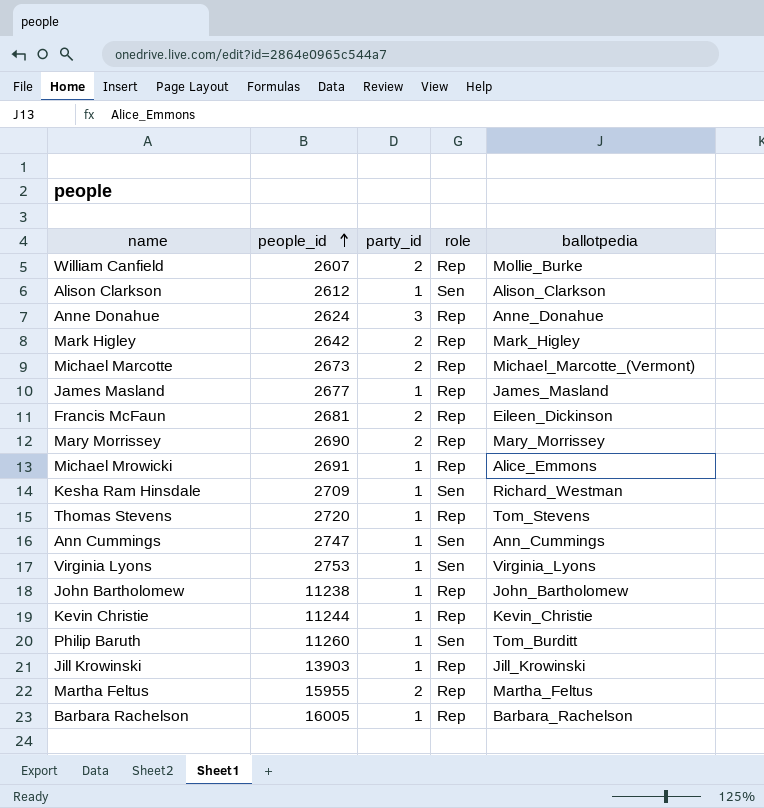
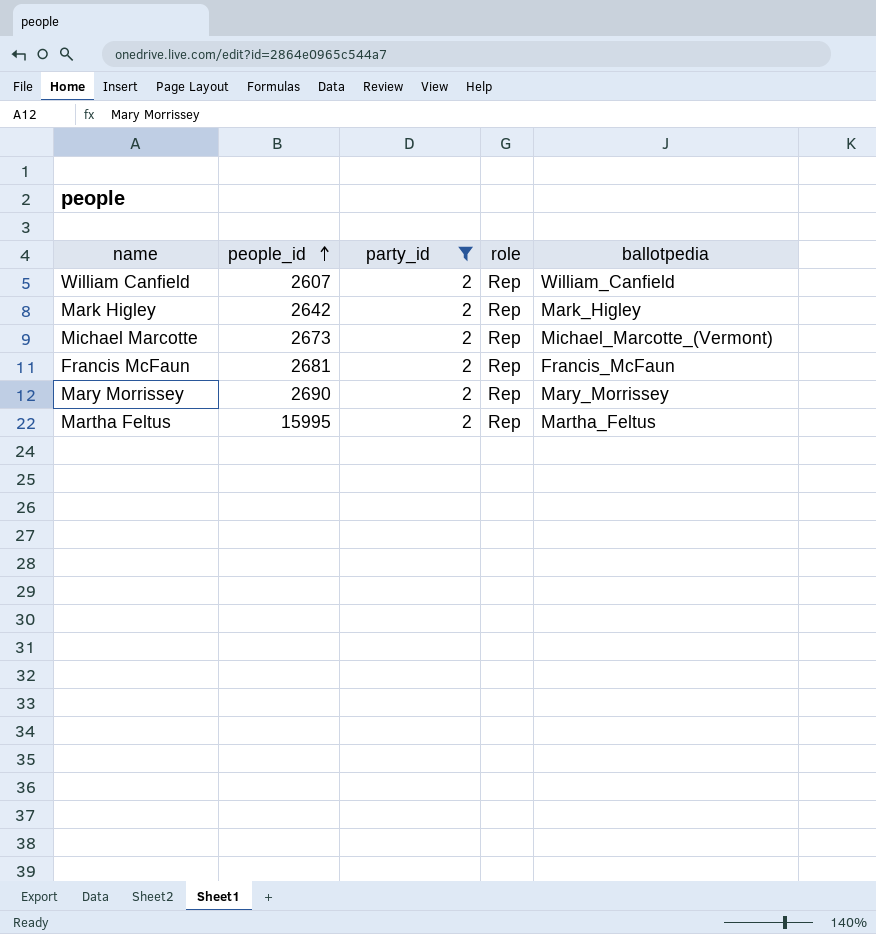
filter: none -> party_id = 2
William Canfield | ballotpedia: Mollie_Burke -> William_Canfield
Francis McFaun | ballotpedia: Eileen_Dickinson -> Francis_McFaun
Martha Feltus | people_id: 15955 -> 15995

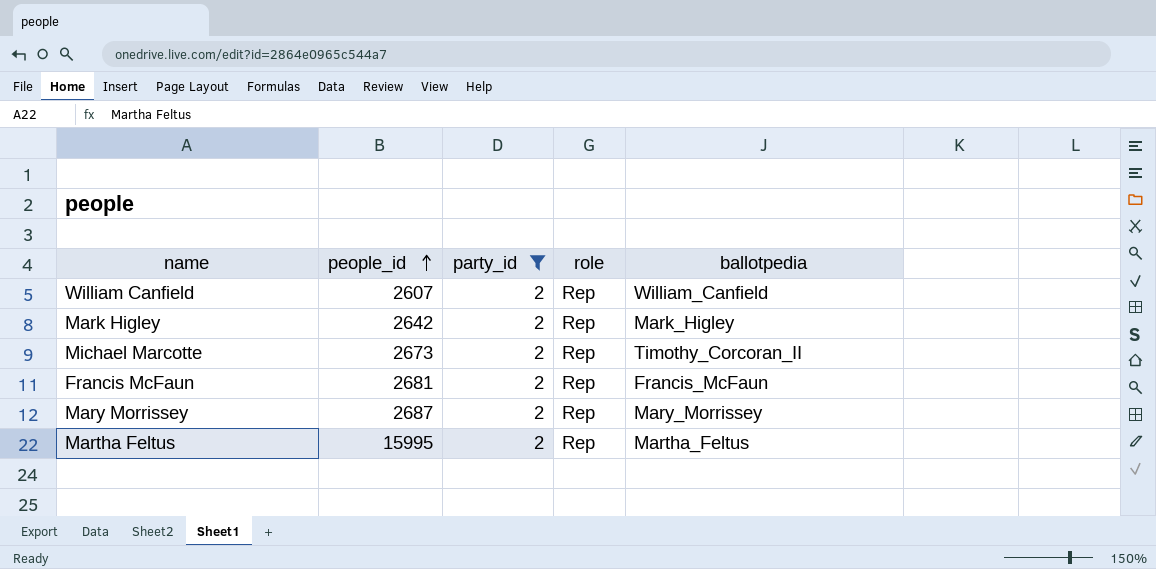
Michael Marcotte | ballotpedia: Michael_Marcotte_(Vermont) -> Timothy_Corcoran_II
Mary Morrissey | people_id: 2690 -> 2687

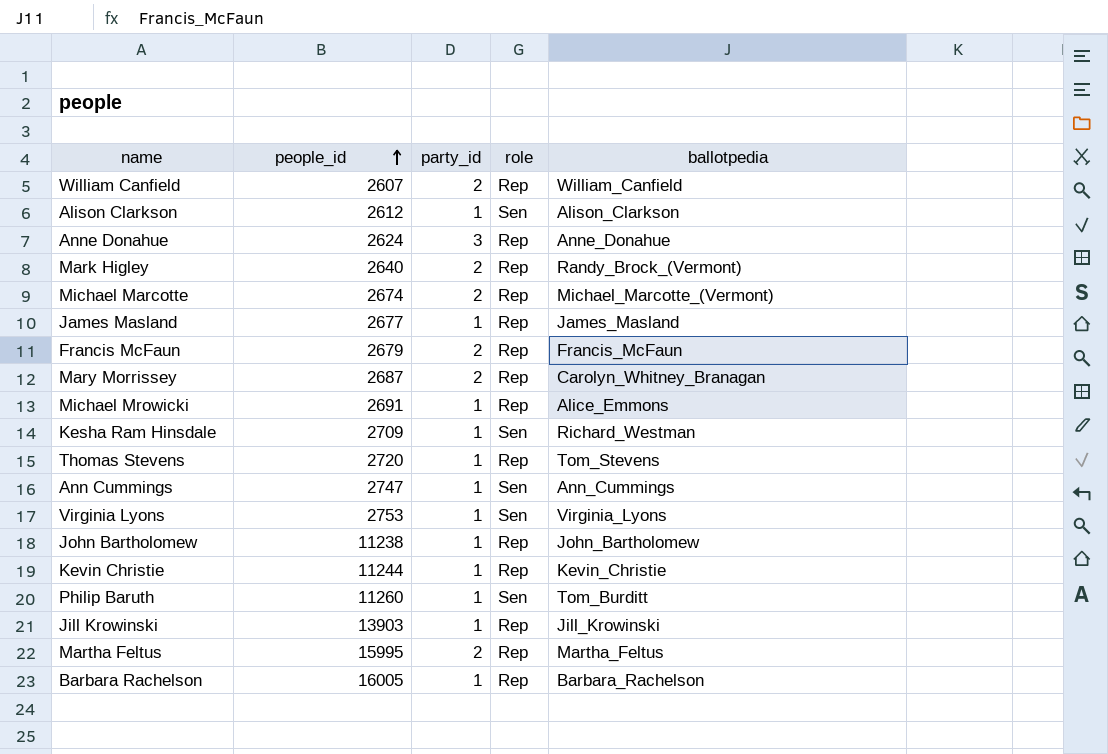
filter: party_id = 2 -> none
Mark Higley | people_id: 2642 -> 2640
Mark Higley | ballotpedia: Mark_Higley -> Randy_Brock_(Vermont)
Michael Marcotte | people_id: 2673 -> 2674
Michael Marcotte | ballotpedia: Timothy_Corcoran_II -> Michael_Marcotte_(Vermont)
Francis McFaun | people_id: 2681 -> 2679
Mary Morrissey | ballotpedia: Mary_Morrissey -> Carolyn_Whitney_Branagan

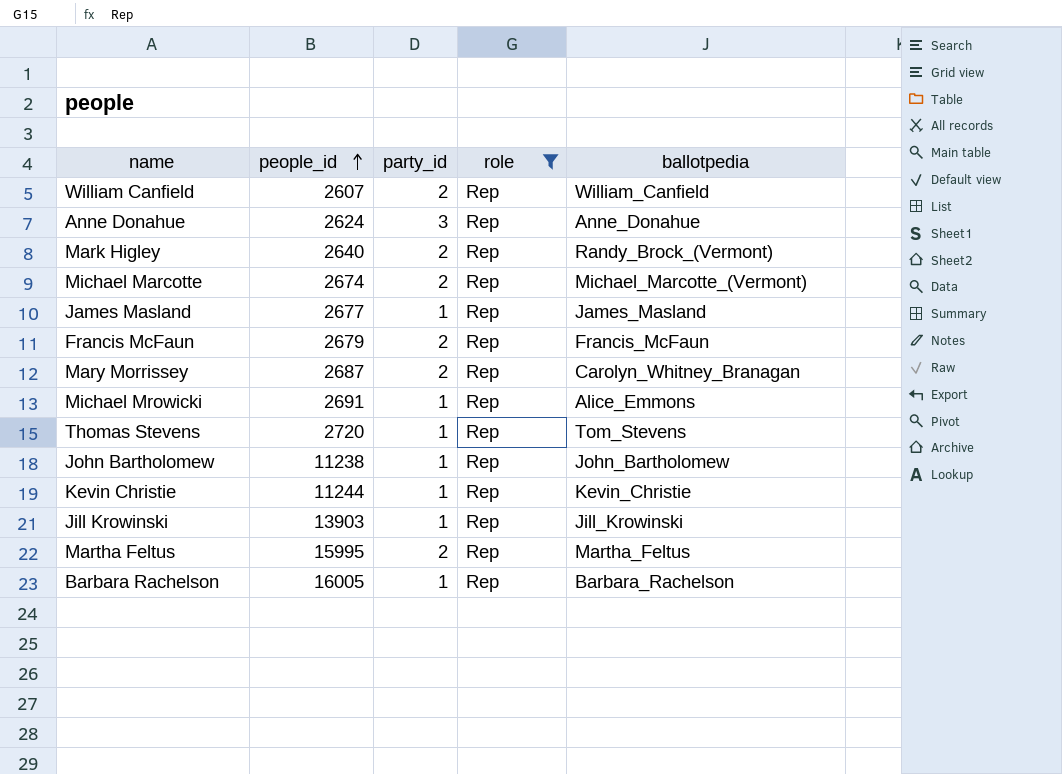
filter: none -> role = Rep

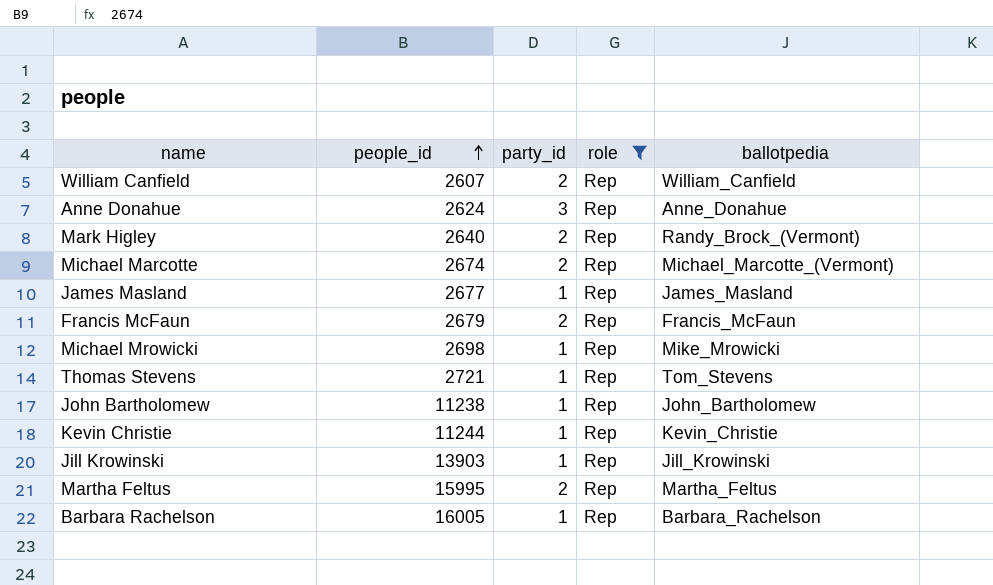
row Mary Morrissey: 2687 | 2 | Rep | Carolyn_Whitney_Branagan -> none
Michael Mrowicki | people_id: 2691 -> 2698
Michael Mrowicki | ballotpedia: Alice_Emmons -> Mike_Mrowicki
Thomas Stevens | people_id: 2720 -> 2721

